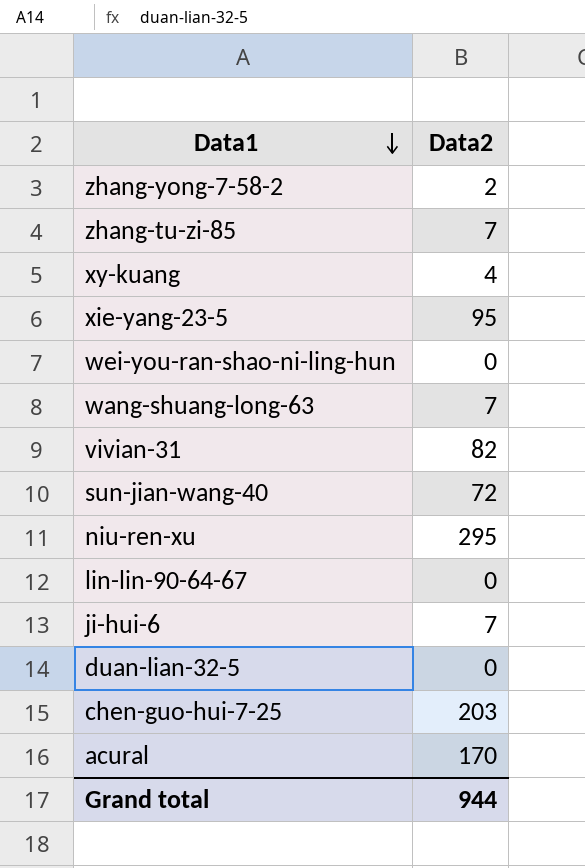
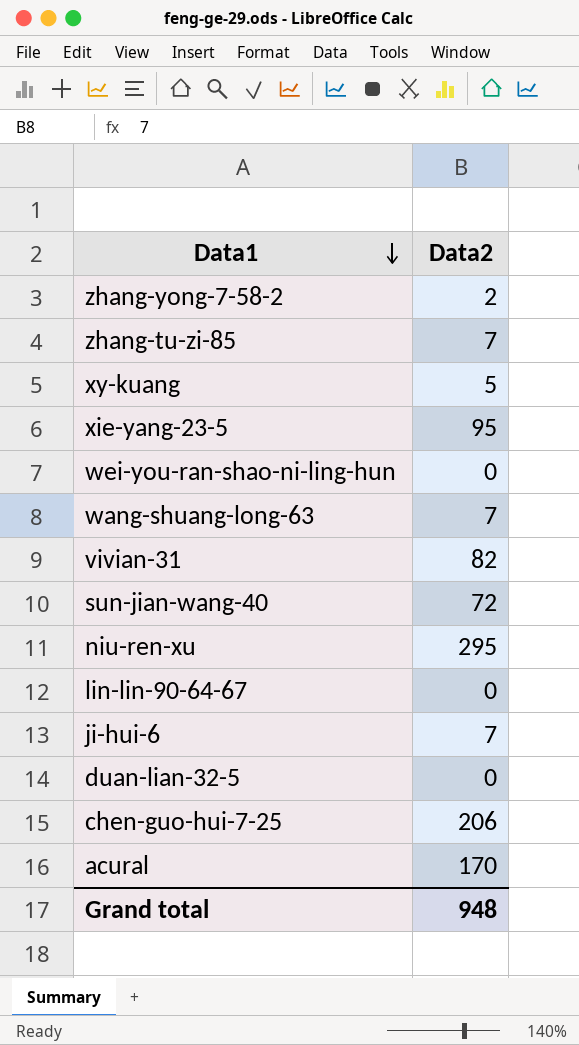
xy-kuang | Data2: 4 -> 5
chen-guo-hui-7-25 | Data2: 203 -> 206
Grand total | Data2: 944 -> 948

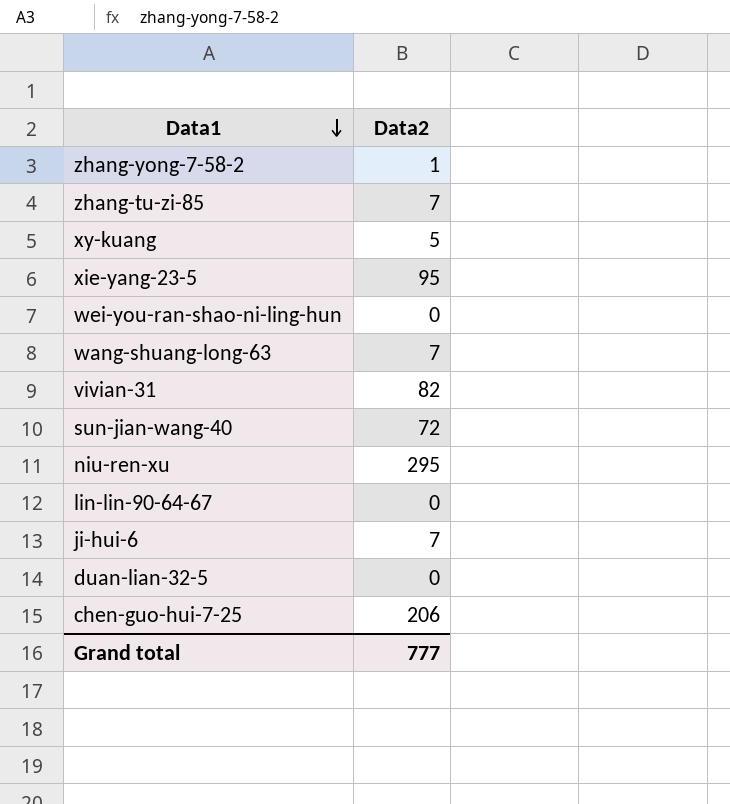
row acural: 170 -> none
zhang-yong-7-58-2 | Data2: 2 -> 1
Grand total | Data2: 948 -> 777

